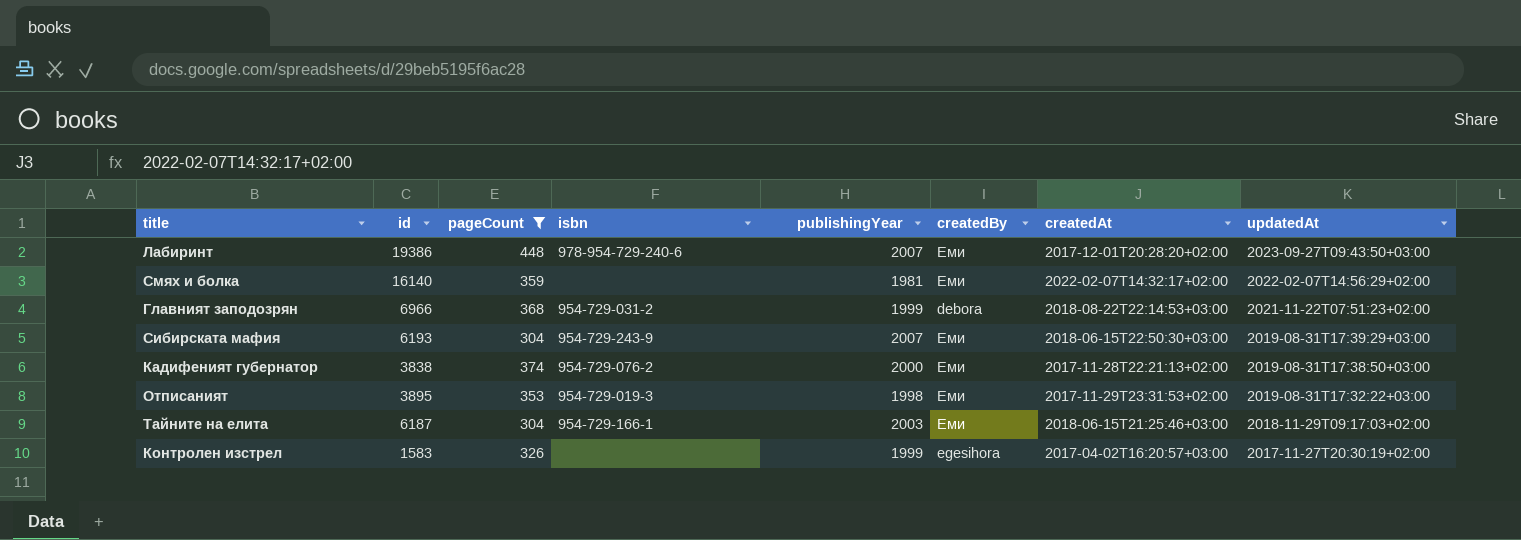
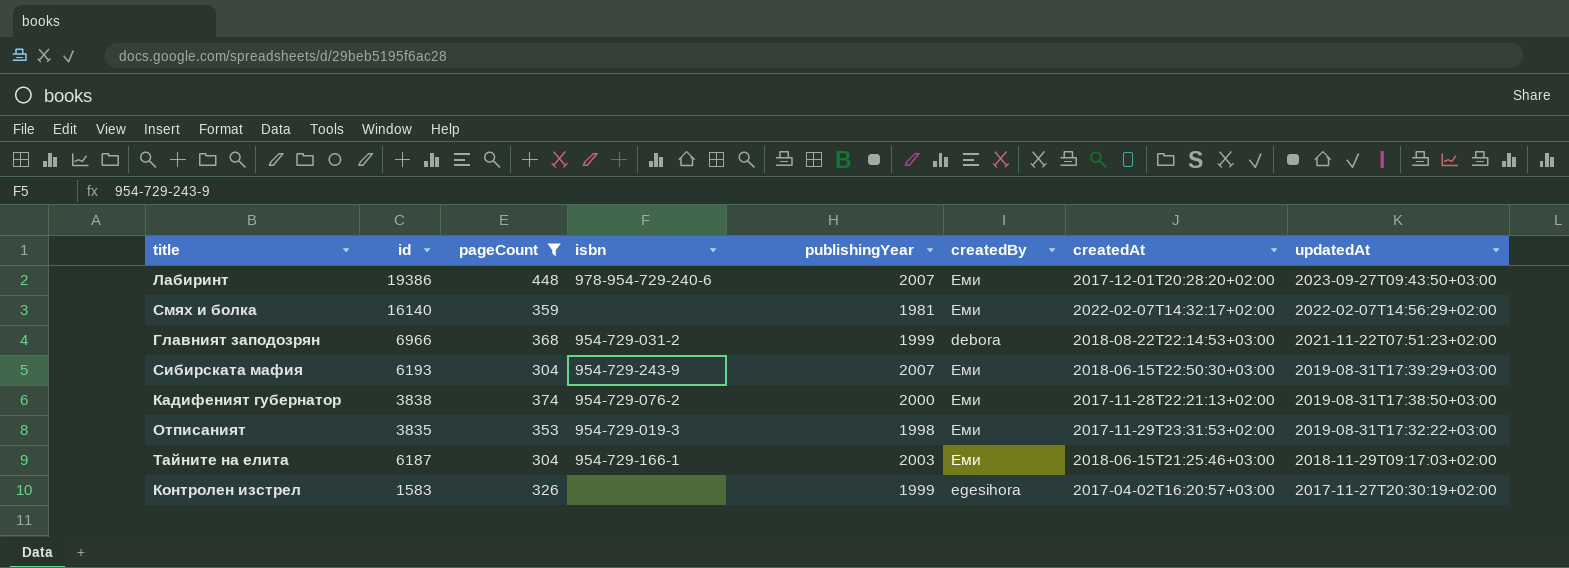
Отписаният | id: 3895 -> 3835

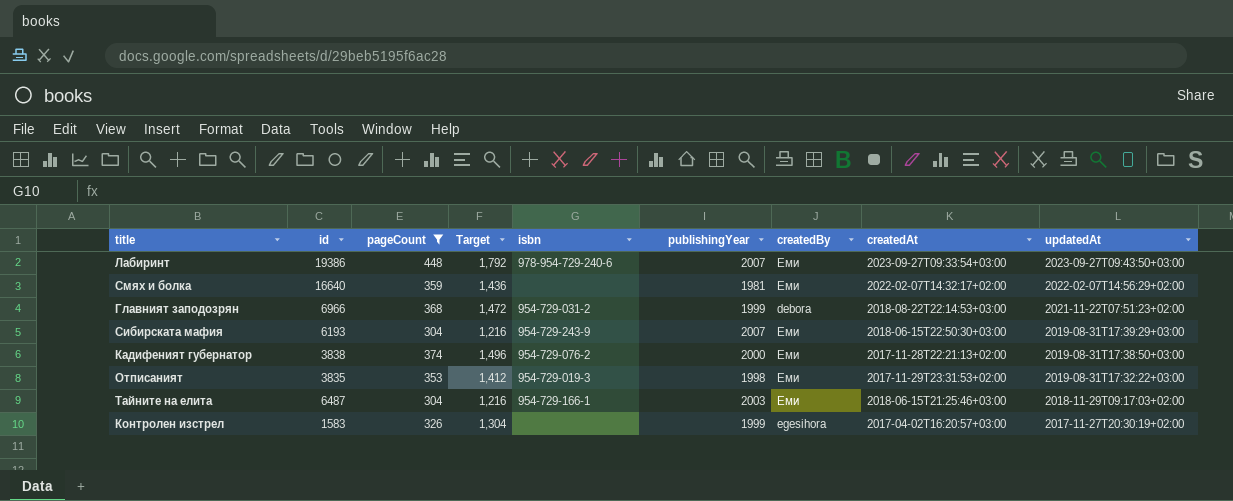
column Target | formula: none -> [pageCount] * 4
Лабиринт | createdAt: 2017-12-01T20:28:20+02:00 -> 2023-09-27T09:33:54+03:00
Смях и болка | id: 16140 -> 16640
Тайните на елита | id: 6187 -> 6487

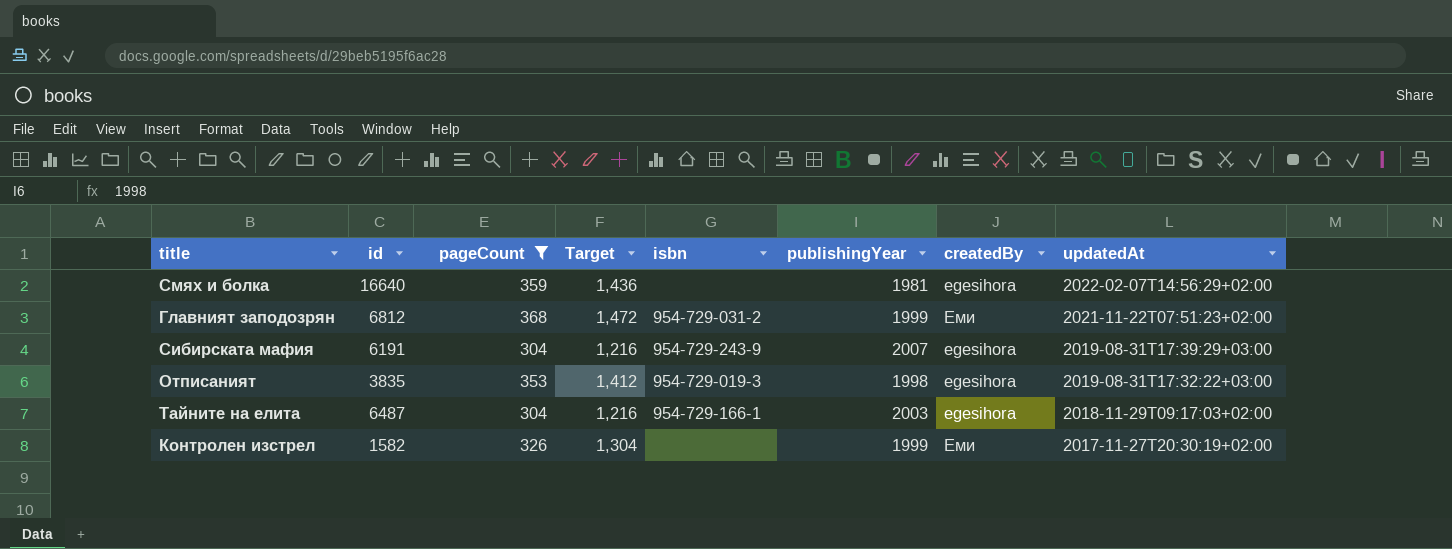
column createdAt | position: 8 -> none
row Лабиринт: 19386 | 448 | 1,792 | 978-954-729-240-6 | 2007 | Еми | 2023-09-27T09:33:54+03:00 | 2023-09-27T09:43:50+03:00 -> none
row Кадифеният губернатор: 3838 | 374 | 1,496 | 954-729-076-2 | 2000 | Еми | 2017-11-28T22:21:13+02:00 | 2019-08-31T17:38:50+03:00 -> none
Смях и болка | createdBy: Еми -> egesihora
Главният заподозрян | id: 6966 -> 6812
Главният заподозрян | createdBy: debora -> Еми
Сибирската мафия | id: 6193 -> 6191
Сибирската мафия | createdBy: Еми -> egesihora
Отписаният | createdBy: Еми -> egesihora
Тайните на елита | createdBy: Еми -> egesihora
Контролен изстрел | id: 1583 -> 1582
Контролен изстрел | createdBy: egesihora -> Еми

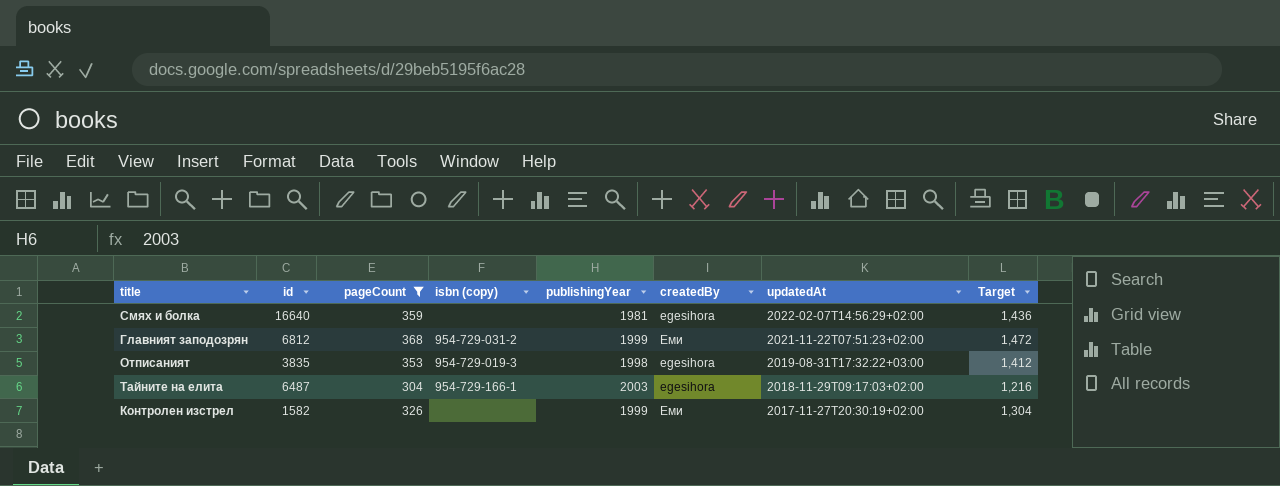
column name: isbn -> isbn (copy)
column Target | position: 4 -> 8
row Сибирската мафия: 6191 | 304 | 1,216 | 954-729-243-9 | 2007 | egesihora | 2019-08-31T17:39:29+03:00 -> none

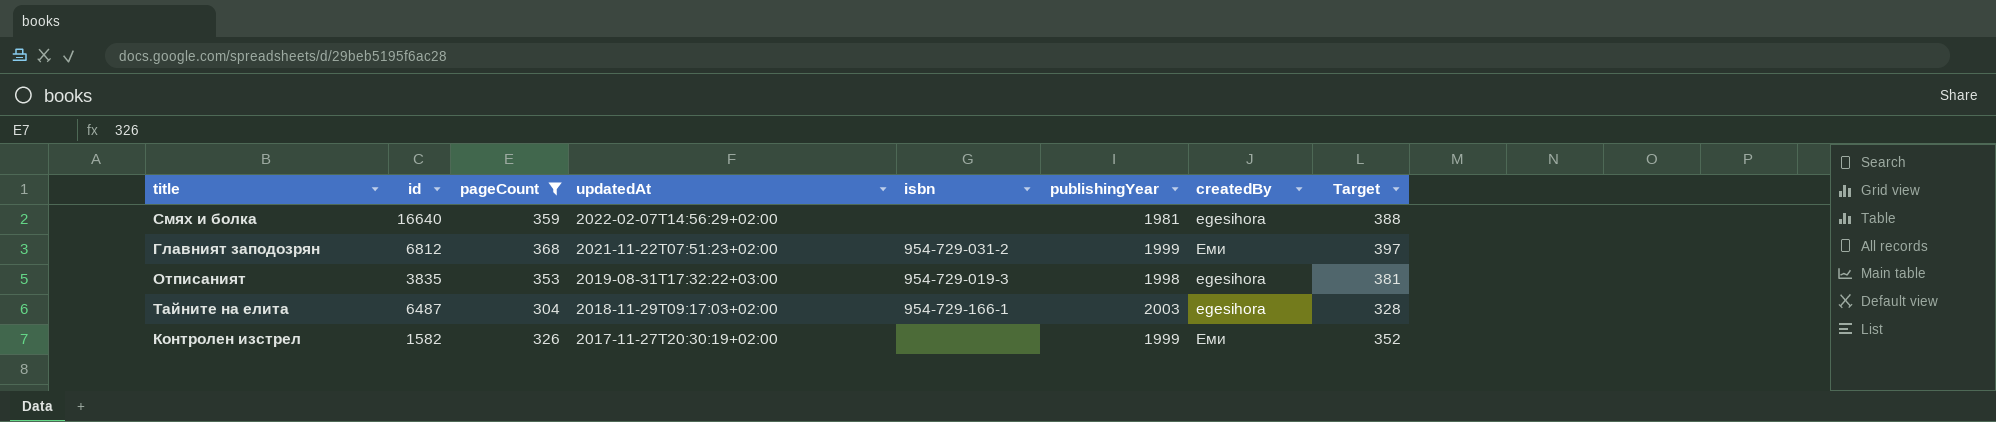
column updatedAt | position: 7 -> 4
column name: isbn (copy) -> isbn
column Target | formula: [pageCount] * 4 -> [pageCount] * 1.08

